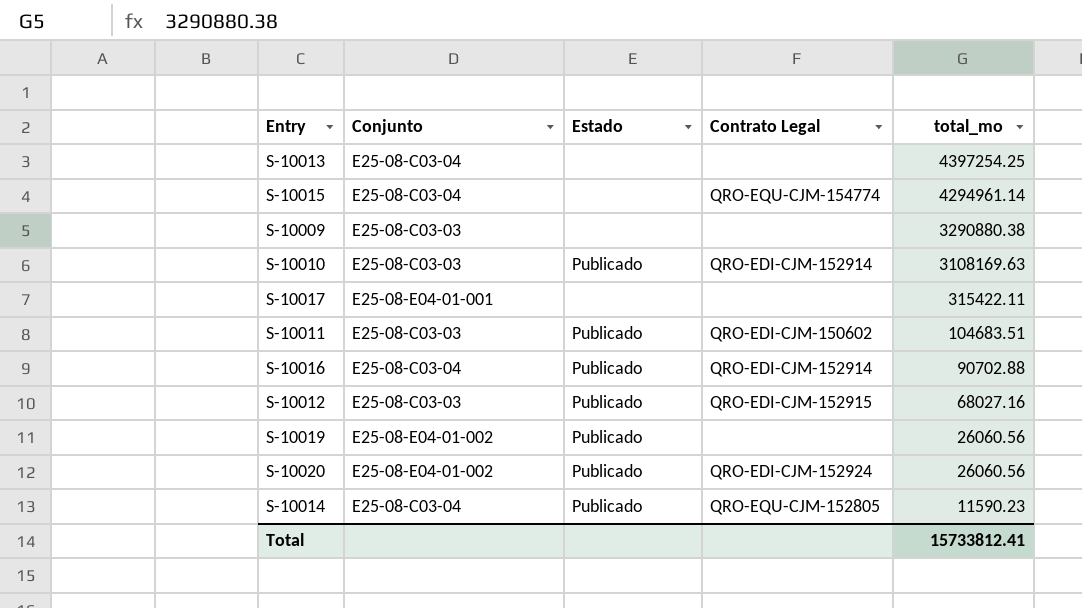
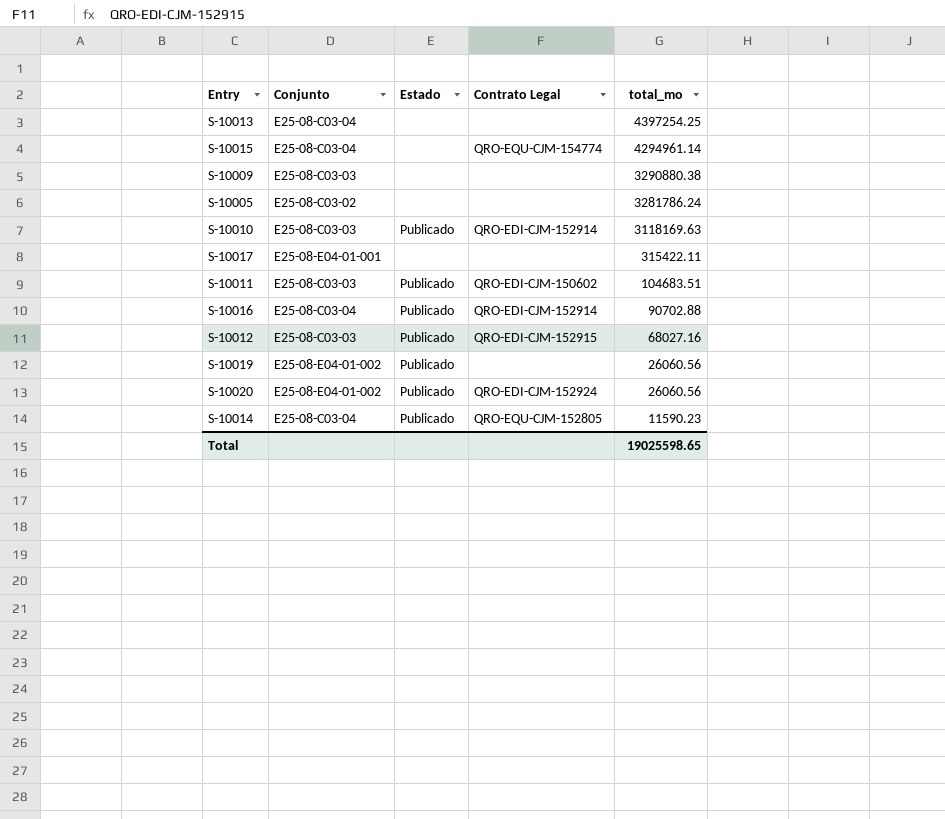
row S-10005: none -> E25-08-C03-02 | none | none | 3281786.24
S-10010 | total_mo: 3108169.63 -> 3118169.63
Total | total_mo: 15733812.41 -> 19025598.65

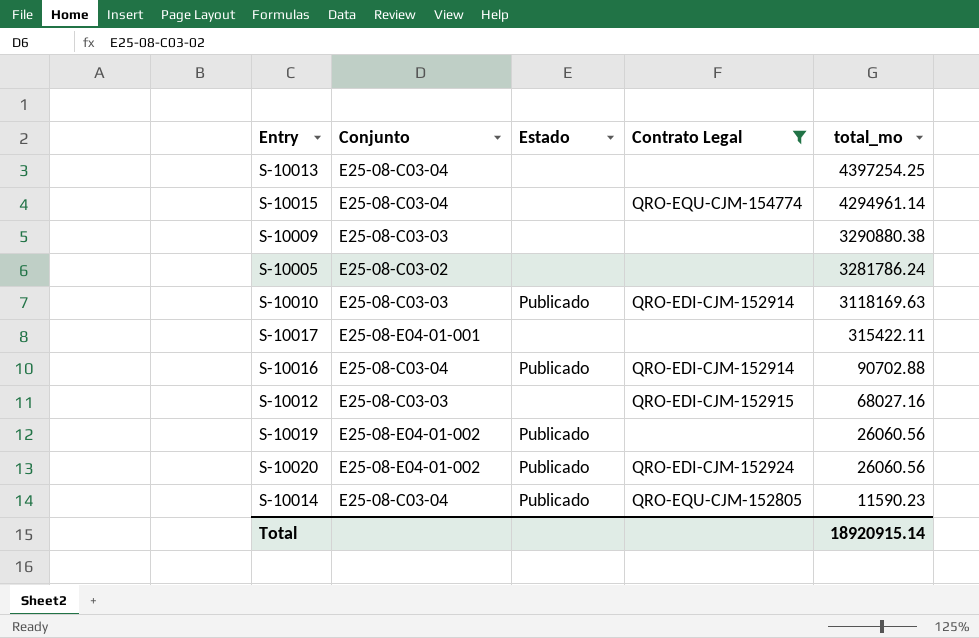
filter: none -> Contrato Legal != QRO-EDI-CJM-150602
S-10012 | Estado: Publicado -> none
Total | total_mo: 19025598.65 -> 18920915.14

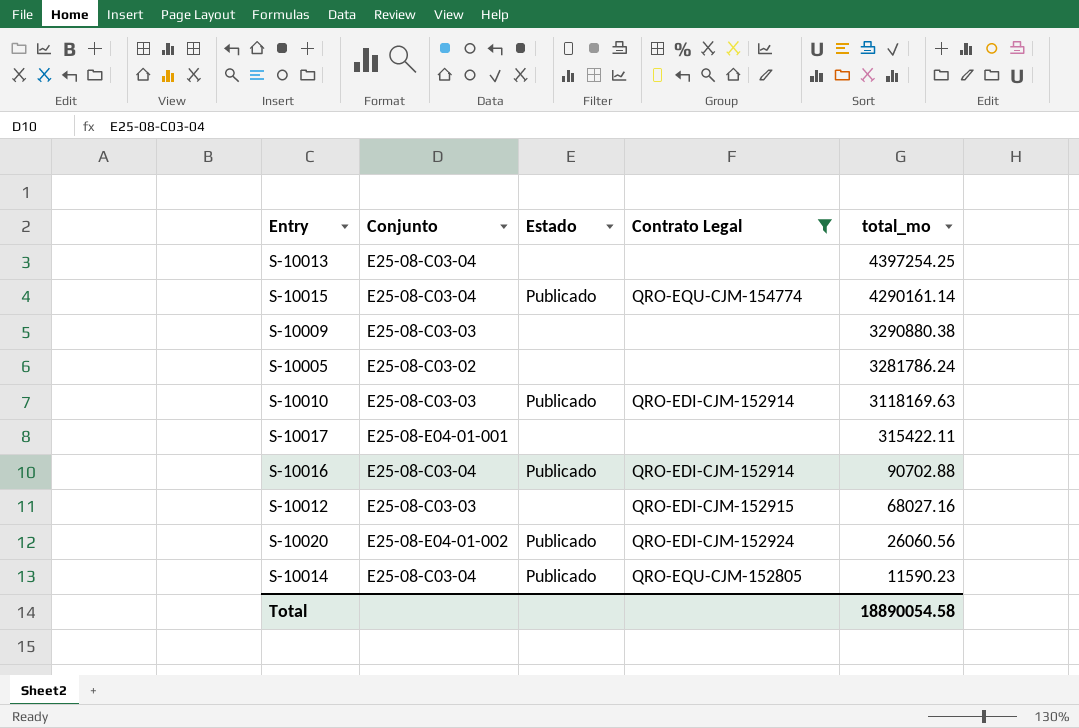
row S-10019: E25-08-E04-01-002 | Publicado | none | 26060.56 -> none
S-10015 | Estado: none -> Publicado
S-10015 | total_mo: 4294961.14 -> 4290161.14
Total | total_mo: 18920915.14 -> 18890054.58

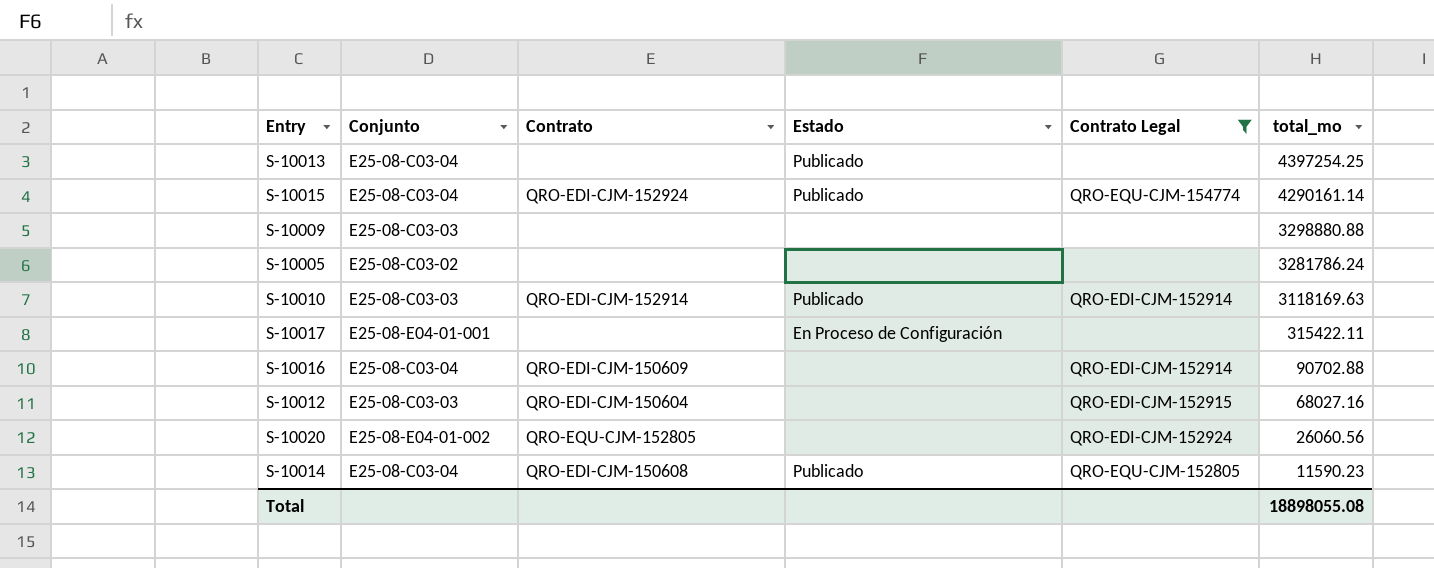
column Contrato | position: none -> 3
S-10013 | Estado: none -> Publicado
S-10009 | total_mo: 3290880.38 -> 3298880.88
S-10017 | Estado: none -> En Proceso de Configuración
S-10016 | Estado: Publicado -> none
S-10020 | Estado: Publicado -> none
Total | total_mo: 18890054.58 -> 18898055.08

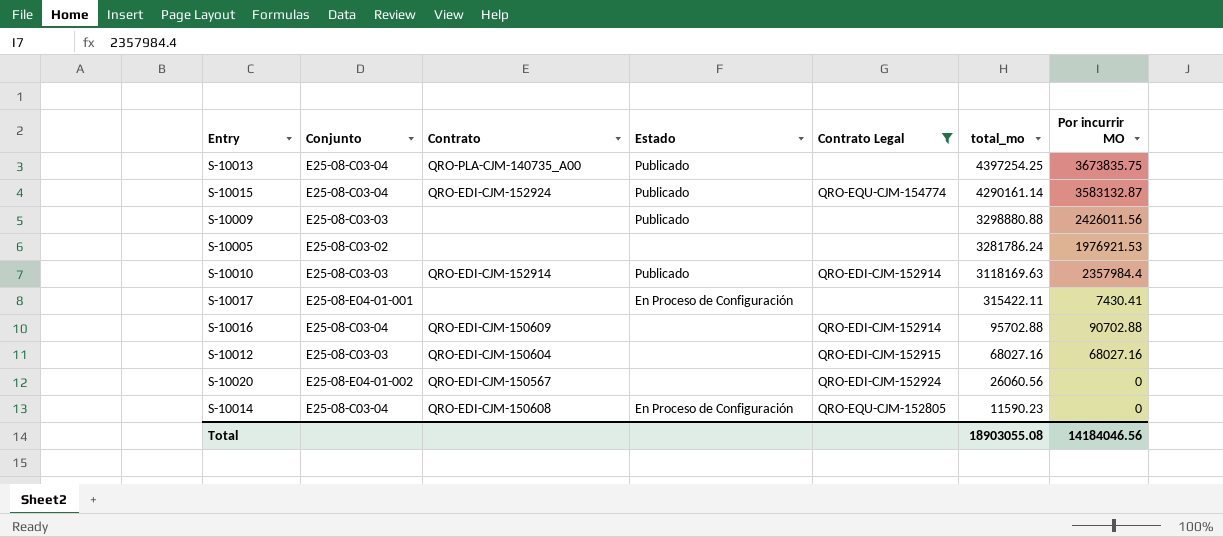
column Por incurrir MO | position: none -> 7
S-10013 | Contrato: none -> QRO-PLA-CJM-140735_A00
S-10009 | Estado: none -> Publicado
S-10016 | total_mo: 90702.88 -> 95702.88
S-10020 | Contrato: QRO-EQU-CJM-152805 -> QRO-EDI-CJM-150567
S-10014 | Estado: Publicado -> En Proceso de Configuración
Total | total_mo: 18898055.08 -> 18903055.08

